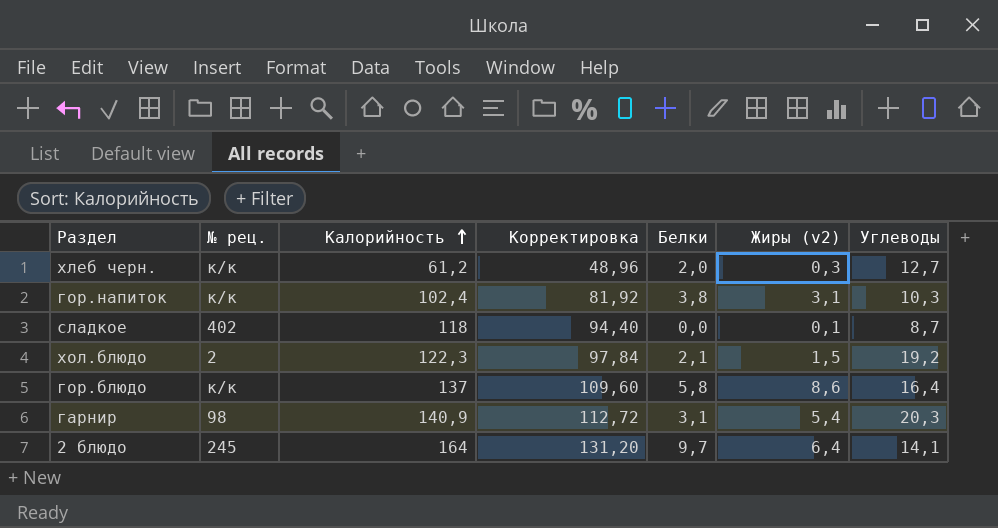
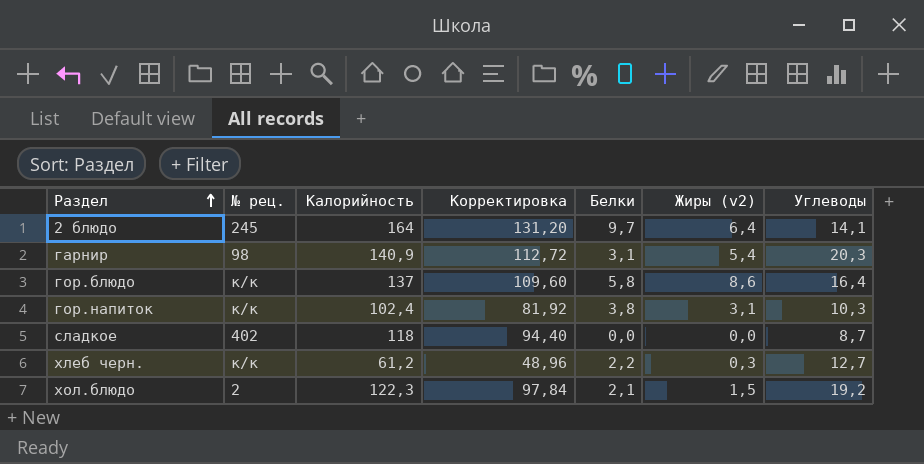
row order: Калорийность ascending -> Раздел ascending
сладкое | Жиры (v2): 0,1 -> 0,0
хлеб черн. | Белки: 2,0 -> 2,2

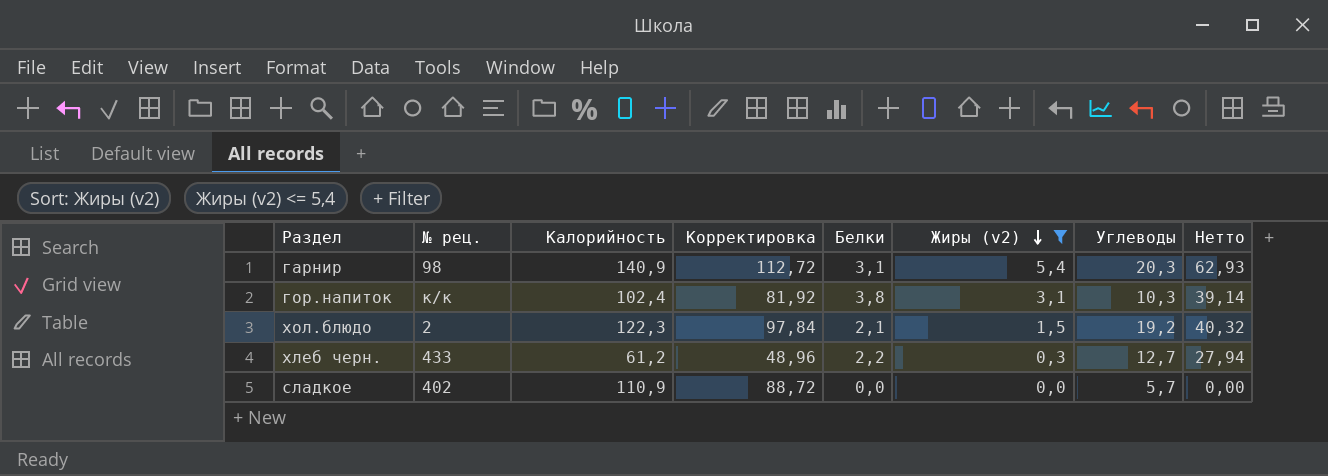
filter: none -> Жиры (v2) <= 5,4
row order: Раздел ascending -> Жиры (v2) descending
column Нетто | formula: none -> [Белки] * [Углеводы]
хлеб черн. | № рец.: к/к -> 433
сладкое | Калорийность: 118 -> 110,9
сладкое | Корректировка: 94,40 -> 88,72
сладкое | Углеводы: 8,7 -> 5,7

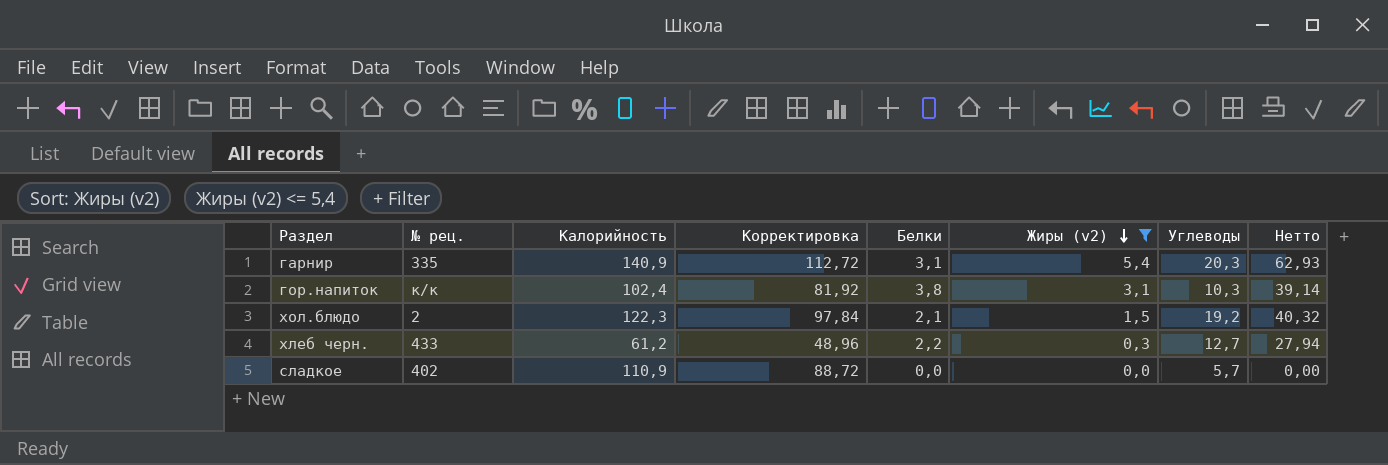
гарнир | № рец.: 98 -> 335

